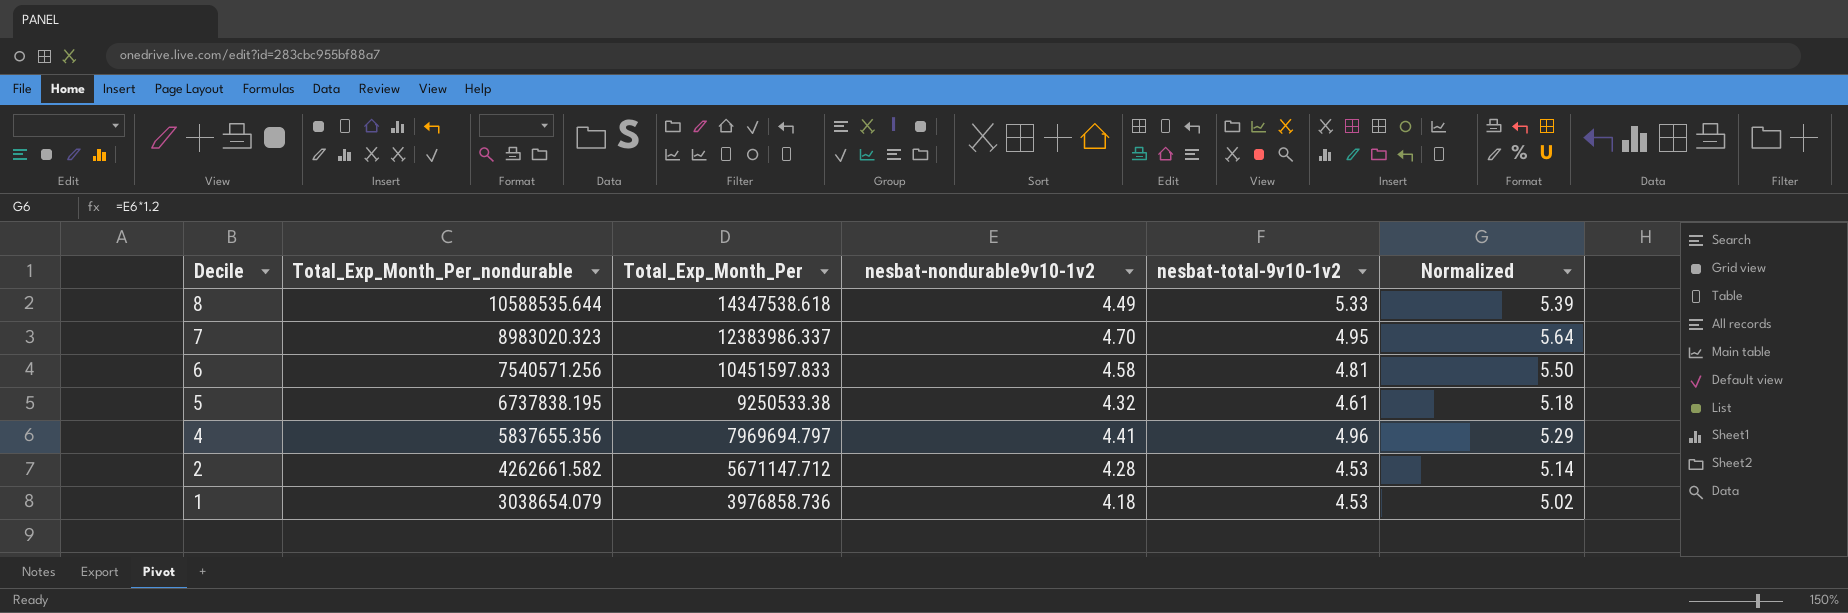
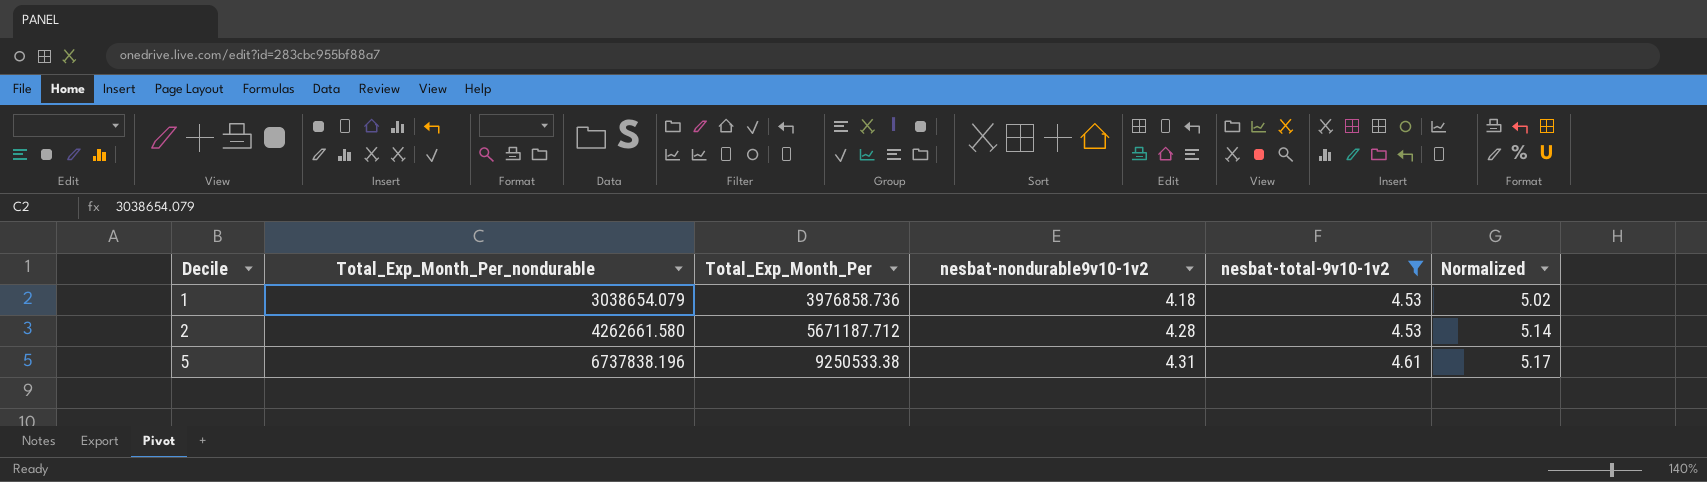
filter: none -> nesbat-total-9v10-1v2 <= 4.61
row order: Decile descending -> Decile ascending
2 | Total_Exp_Month_Per_nondurable: 4262661.582 -> 4262661.580
2 | Total_Exp_Month_Per: 5671147.712 -> 5671187.712
5 | Total_Exp_Month_Per_nondurable: 6737838.195 -> 6737838.196
5 | nesbat-nondurable9v10-1v2: 4.32 -> 4.31
5 | Normalized: 5.18 -> 5.17

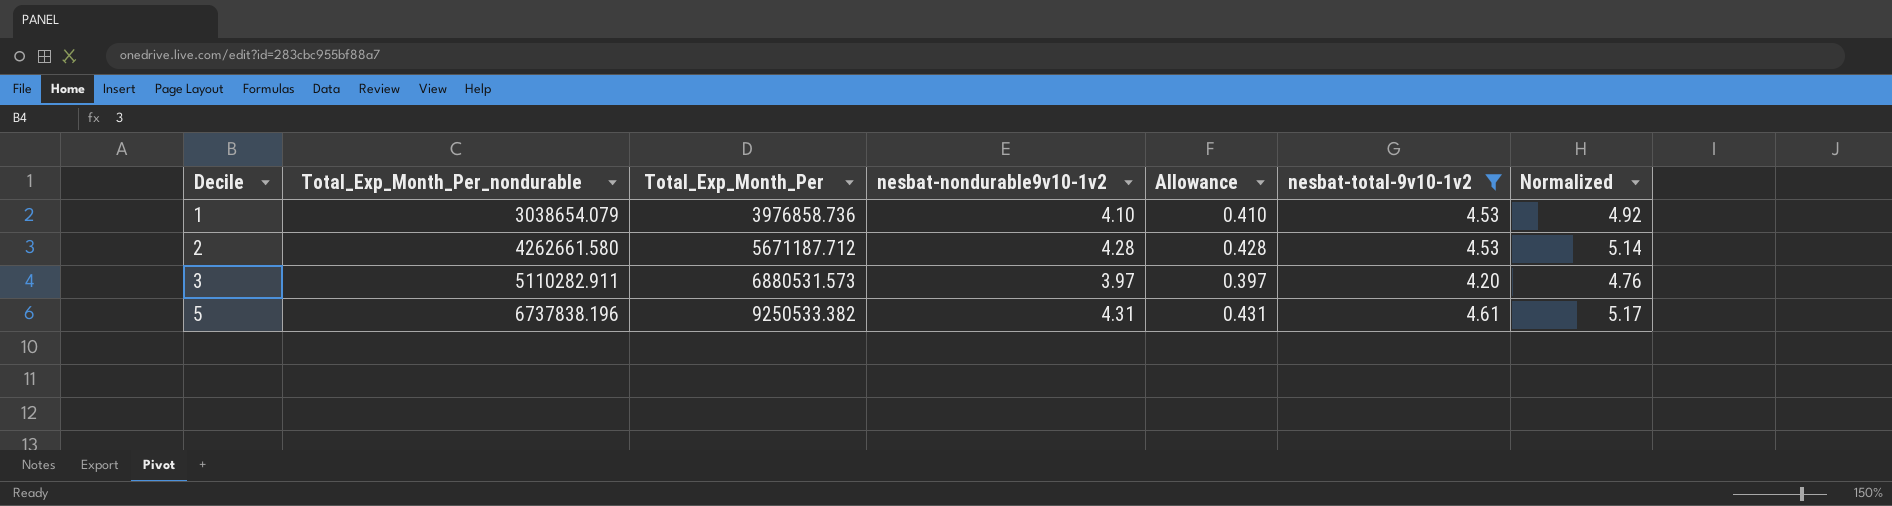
column Allowance | formula: none -> [nesbat-nondurable9v10-1v2] * 0.1
1 | nesbat-nondurable9v10-1v2: 4.18 -> 4.10
1 | Normalized: 5.02 -> 4.92
row 3: none -> 5110282.911 | 6880531.573 | 3.97 | 0.397 | 4.20 | 4.76
5 | Total_Exp_Month_Per: 9250533.38 -> 9250533.382

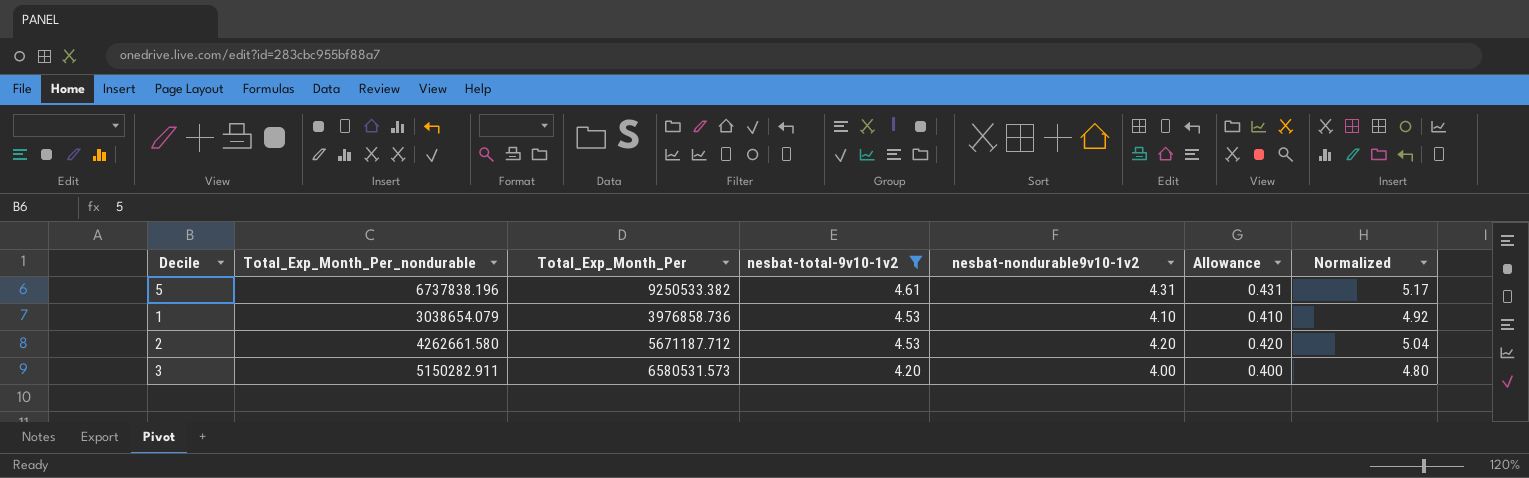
row order: Decile ascending -> nesbat-total-9v10-1v2 descending
column nesbat-total-9v10-1v2 | position: 6 -> 4
2 | nesbat-nondurable9v10-1v2: 4.28 -> 4.20
2 | Allowance: 0.428 -> 0.420
2 | Normalized: 5.14 -> 5.04
3 | Total_Exp_Month_Per_nondurable: 5110282.911 -> 5150282.911
3 | Total_Exp_Month_Per: 6880531.573 -> 6580531.573
3 | nesbat-nondurable9v10-1v2: 3.97 -> 4.00
3 | Allowance: 0.397 -> 0.400
3 | Normalized: 4.76 -> 4.80

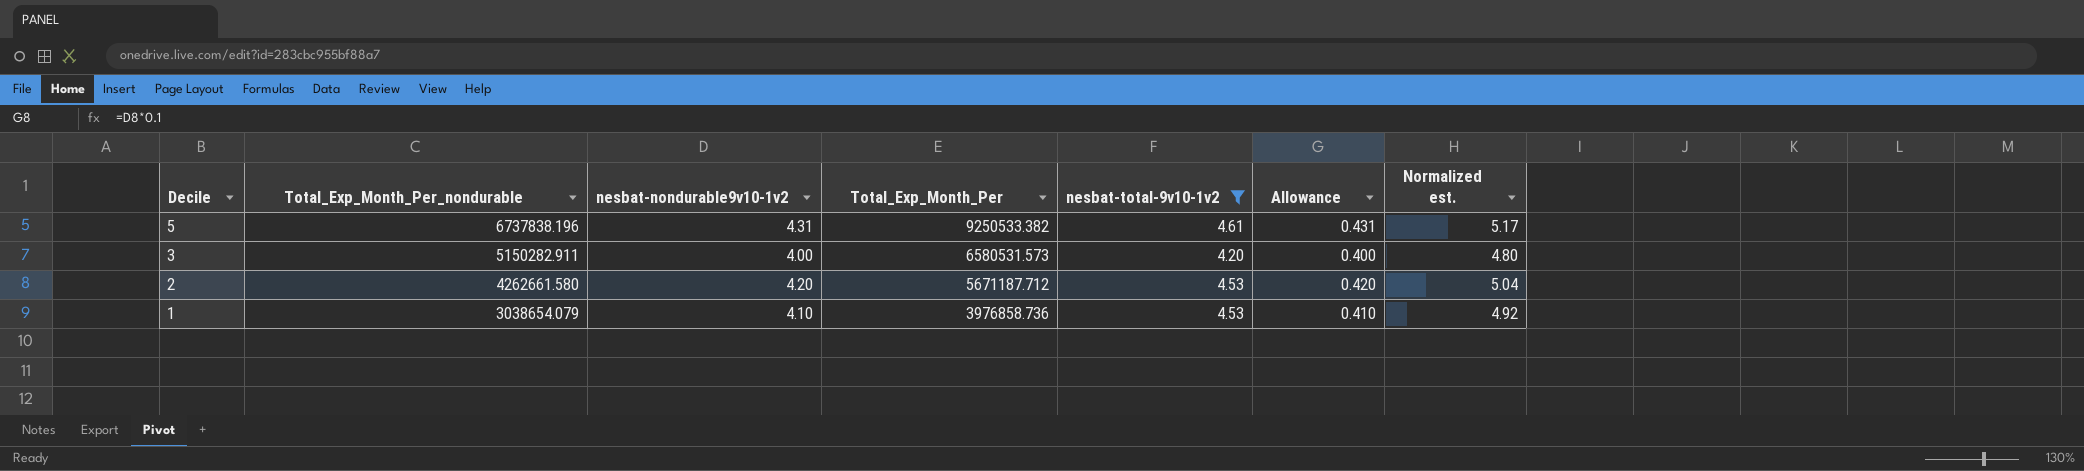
row order: nesbat-total-9v10-1v2 descending -> Decile descending
column nesbat-nondurable9v10-1v2 | position: 5 -> 3
column name: Normalized -> Normalized est.

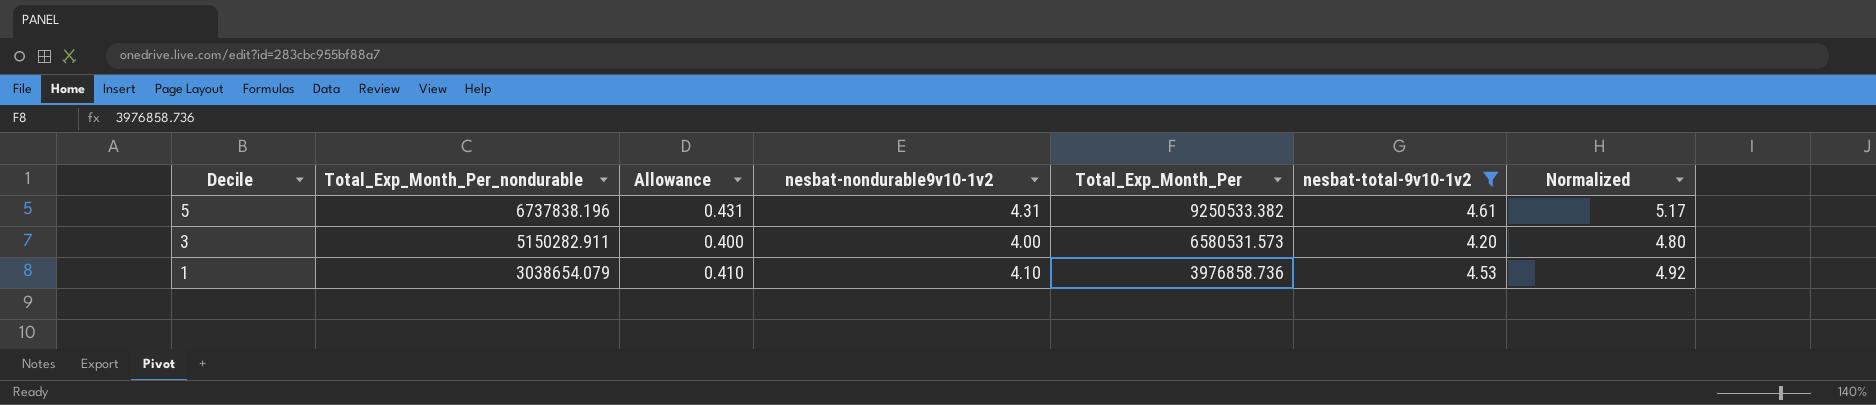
column Allowance | position: 6 -> 3
column name: Normalized est. -> Normalized
row 2: 4262661.580 | 4.20 | 5671187.712 | 4.53 | 0.420 | 5.04 -> none

